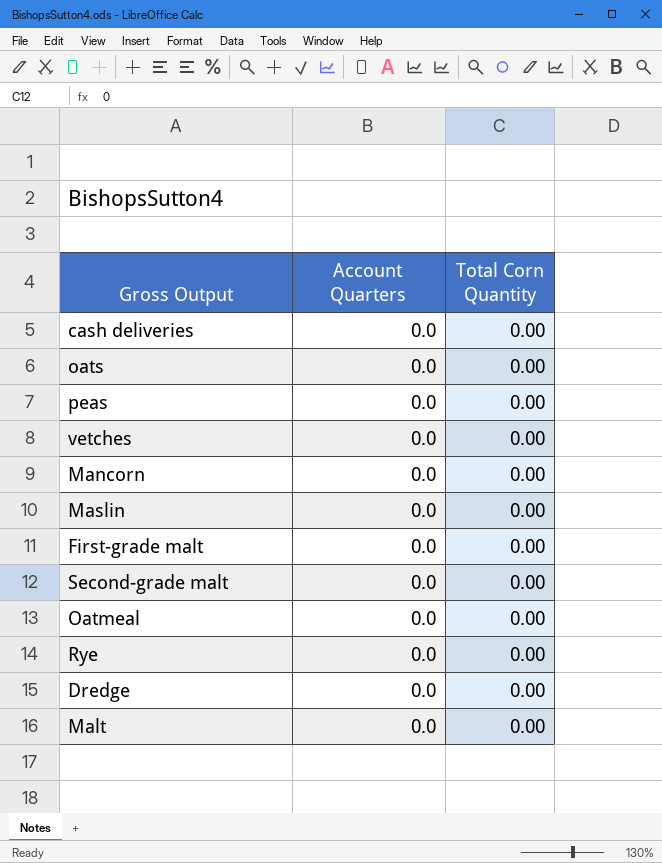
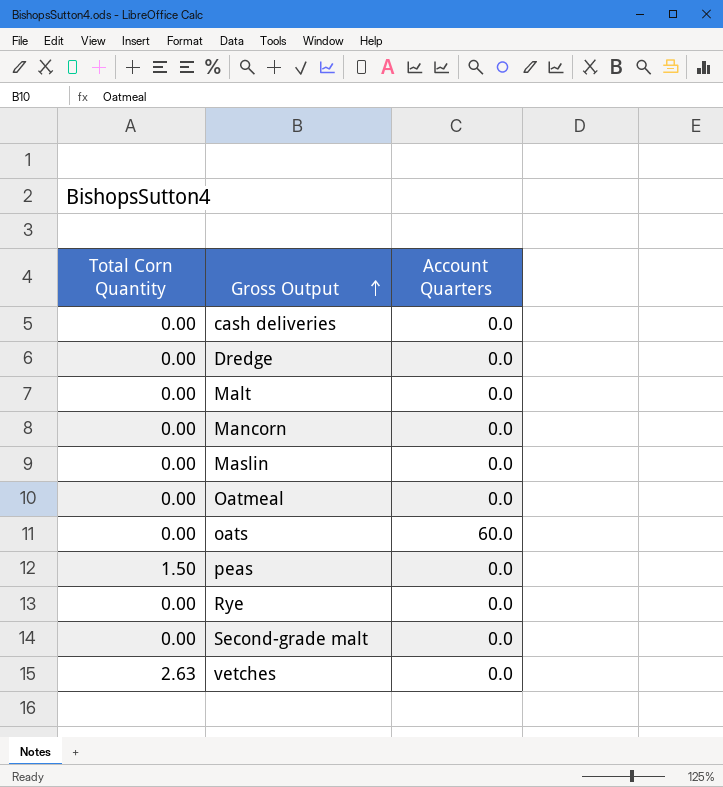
row order: none -> Gross Output ascending
column Total Corn Quantity | position: 3 -> 1
row First-grade malt: 0.0 | 0.00 -> none
oats | Account Quarters: 0.0 -> 60.0
peas | Total Corn Quantity: 0.00 -> 1.50
vetches | Total Corn Quantity: 0.00 -> 2.63

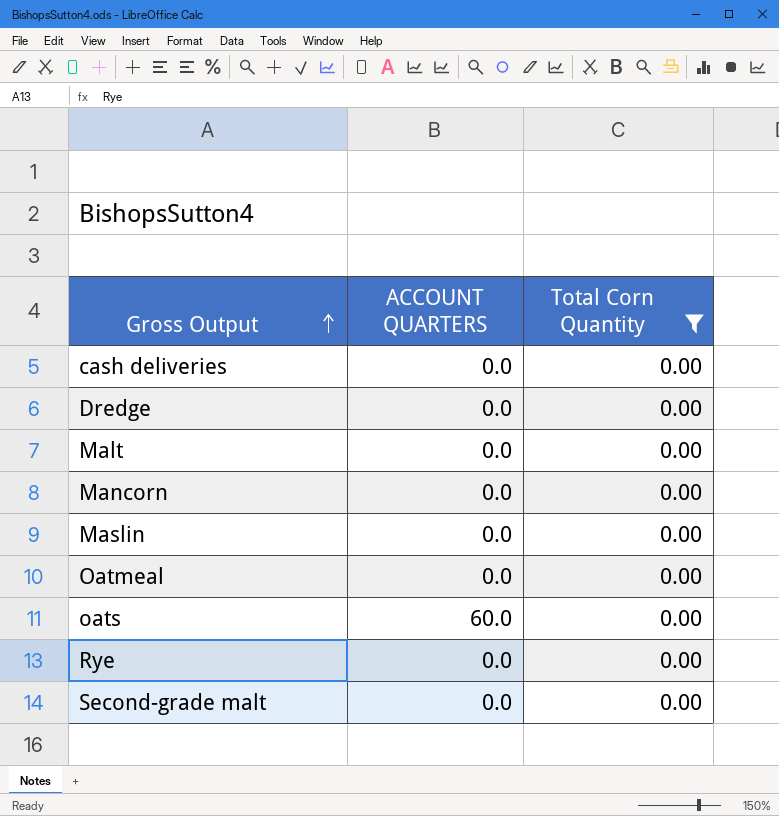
filter: none -> Total Corn Quantity = 0.00
column name: Account Quarters -> ACCOUNT QUARTERS
column Total Corn Quantity | position: 1 -> 3

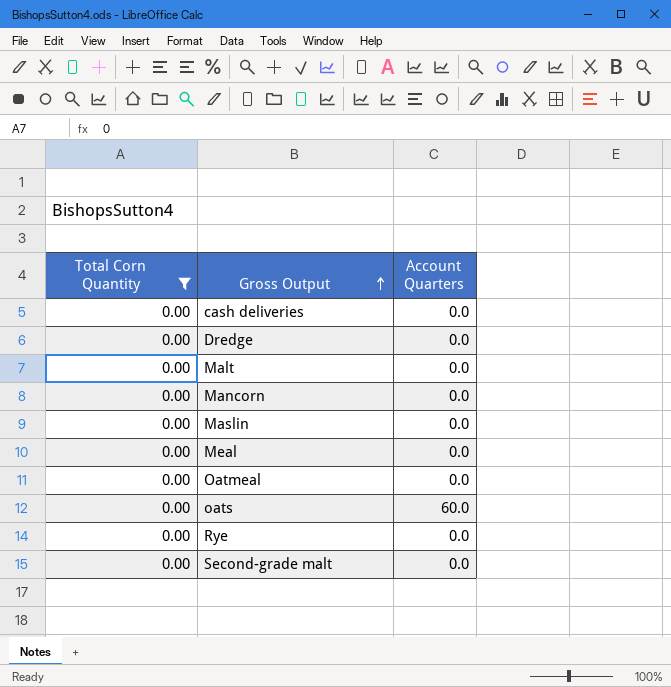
column Total Corn Quantity | position: 3 -> 1
column name: ACCOUNT QUARTERS -> Account Quarters
row Meal: none -> 0.00 | 0.0

